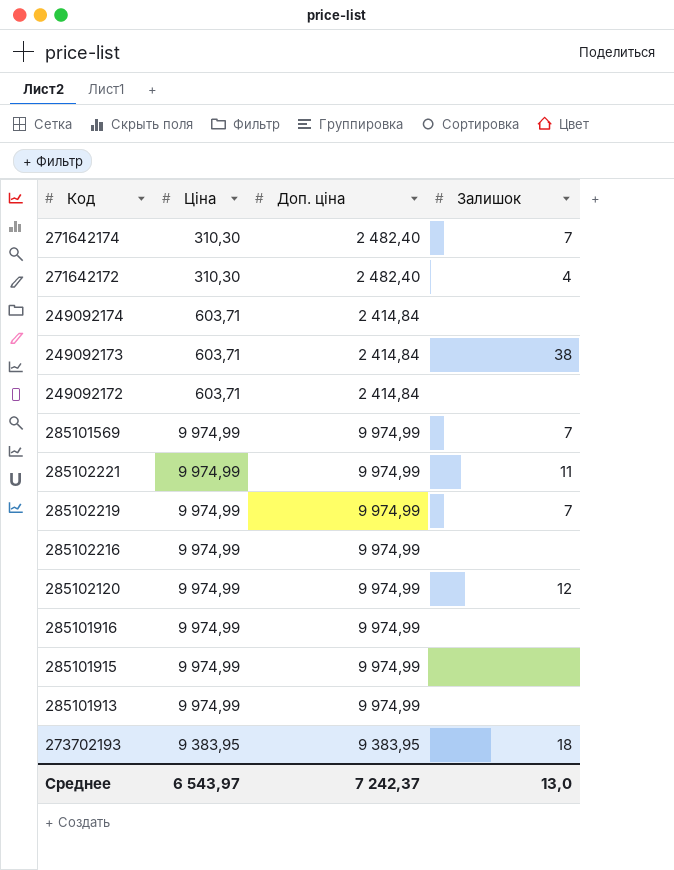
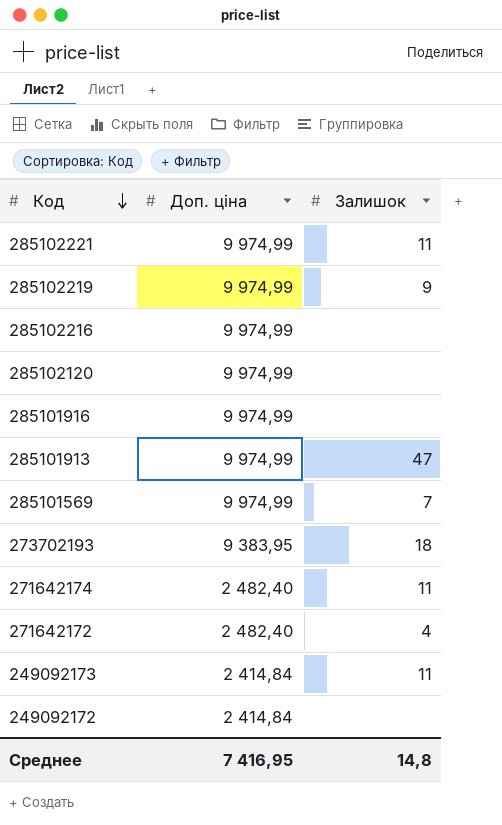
row order: none -> Код descending
column Ціна | position: 2 -> none
row 249092174: 603,71 | 2 414,84 | none -> none
row 285101915: 9 974,99 | 9 974,99 | none -> none
285102219 | Залишок: 7 -> 9
285102120 | Залишок: 12 -> none
285101913 | Залишок: none -> 47
271642174 | Залишок: 7 -> 11
249092173 | Залишок: 38 -> 11
Среднее | Доп. ціна: 7 242,37 -> 7 416,95
Среднее | Залишок: 13,0 -> 14,8

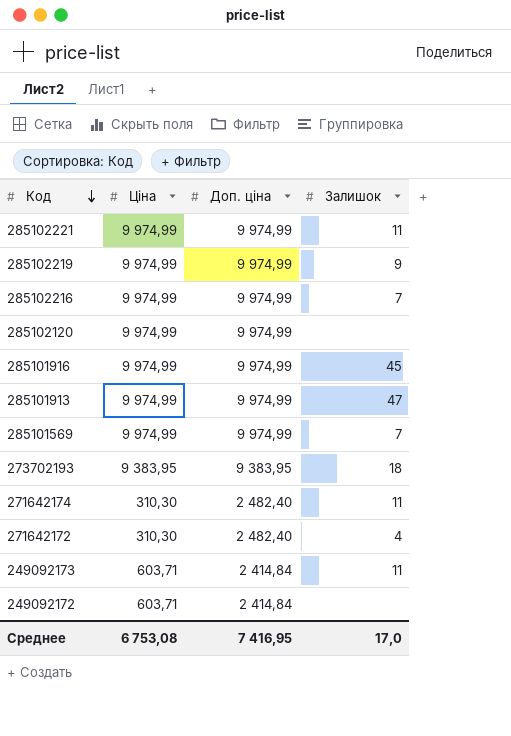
column Ціна | position: none -> 2
285102216 | Залишок: none -> 7
285101916 | Залишок: none -> 45
Среднее | Залишок: 14,8 -> 17,0

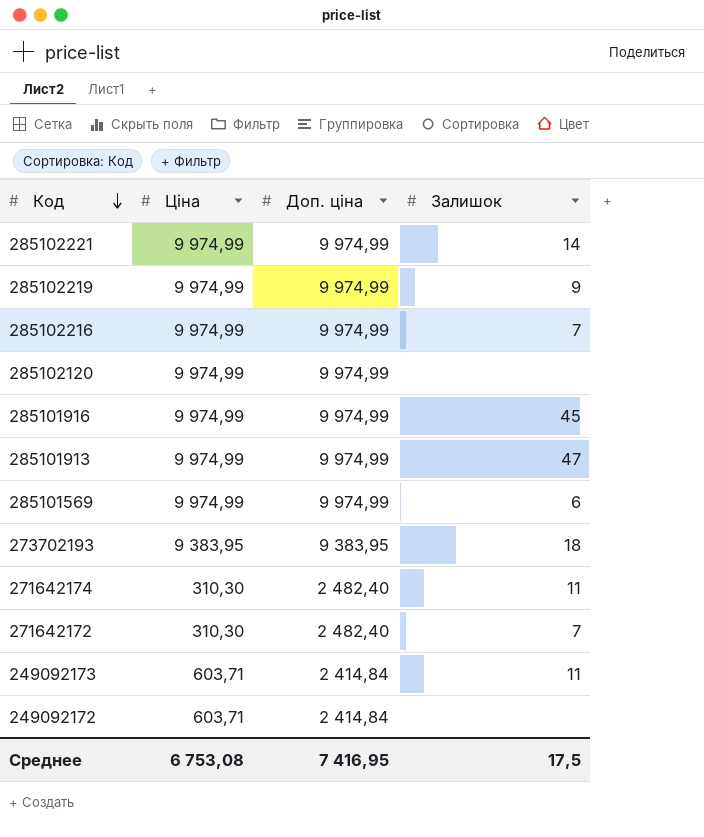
285102221 | Залишок: 11 -> 14
285101569 | Залишок: 7 -> 6
271642172 | Залишок: 4 -> 7
Среднее | Залишок: 17,0 -> 17,5

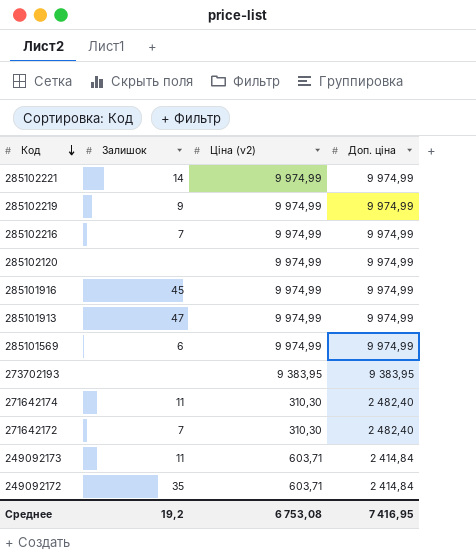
column Залишок | position: 4 -> 2
column name: Ціна -> Ціна (v2)
273702193 | Залишок: 18 -> none
249092172 | Залишок: none -> 35
Среднее | Залишок: 17,5 -> 19,2

